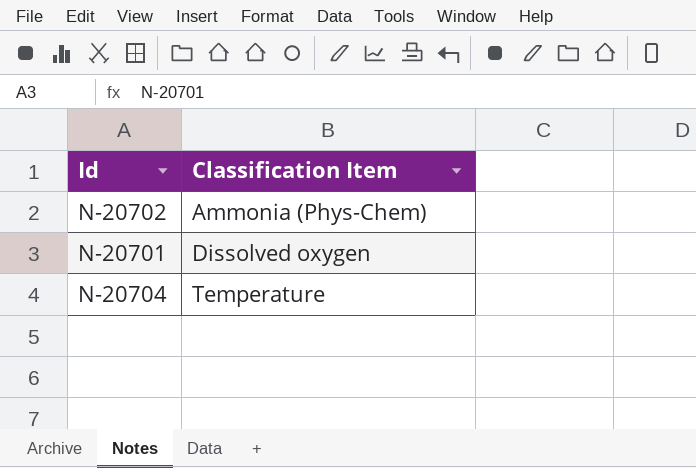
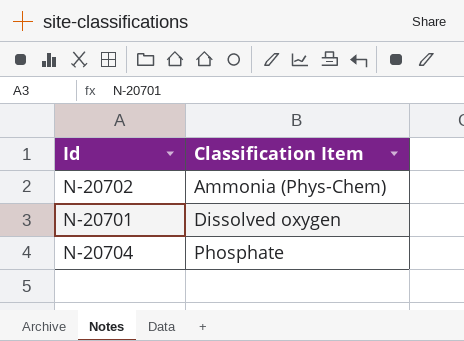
N-20704 | Classification Item: Temperature -> Phosphate

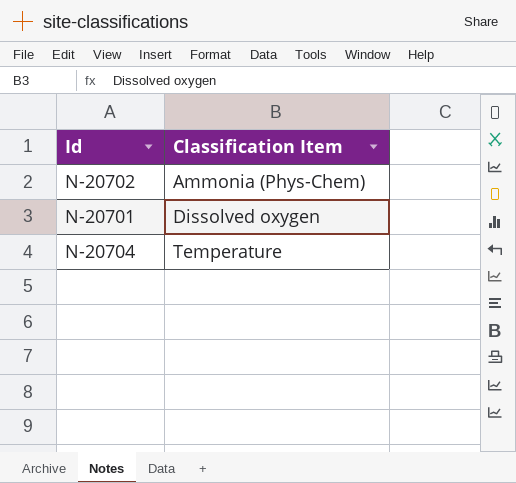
N-20704 | Classification Item: Phosphate -> Temperature

